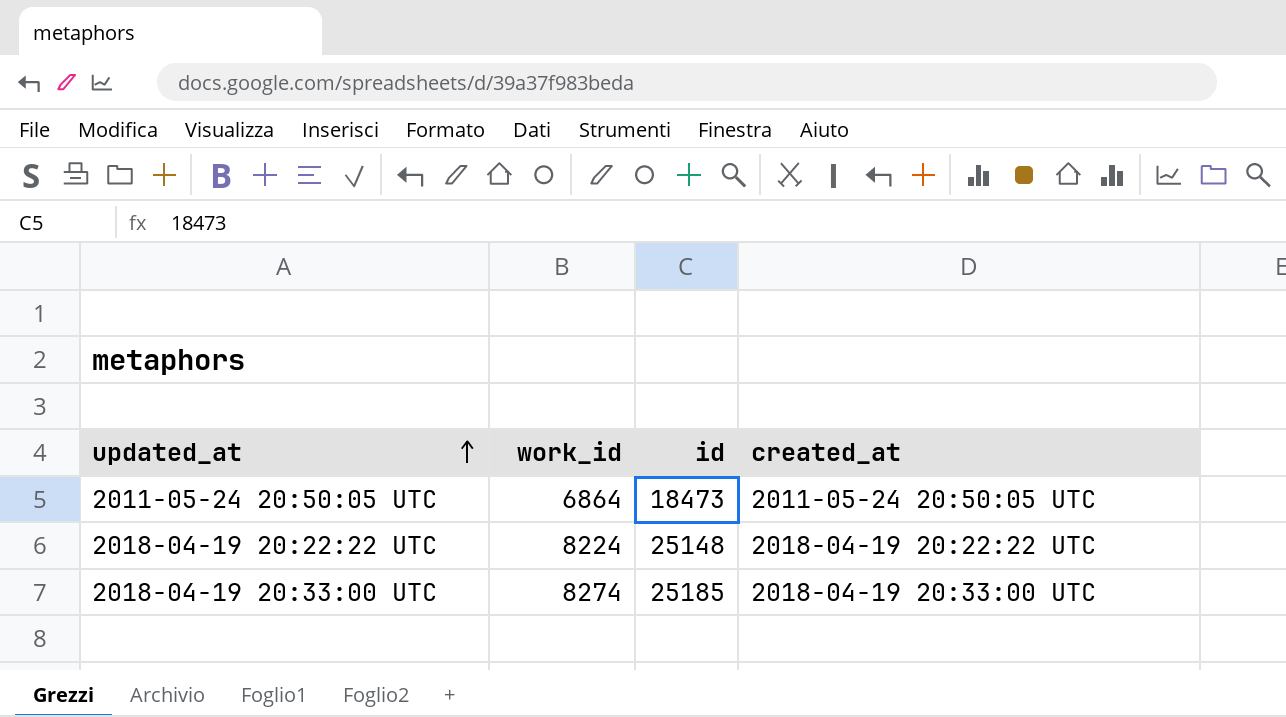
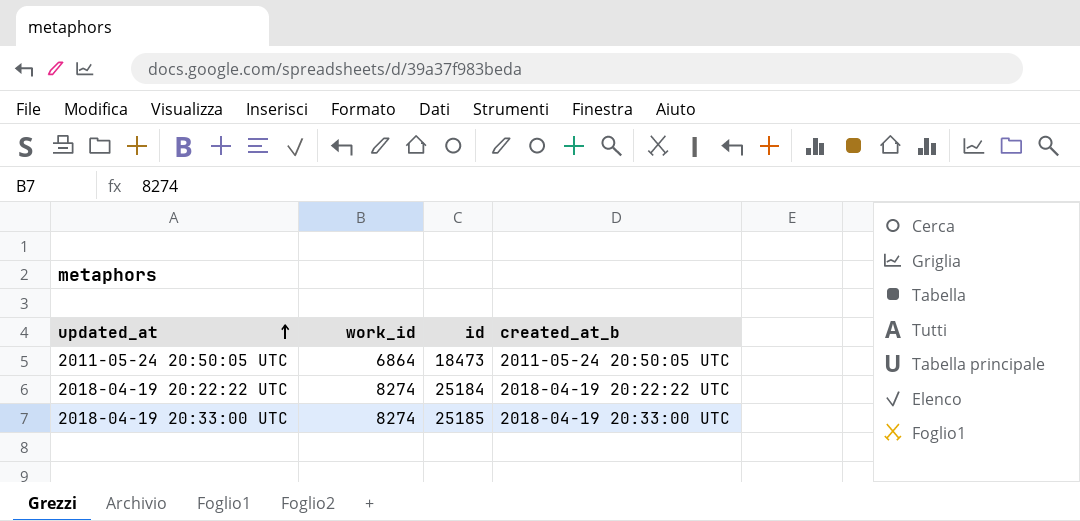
column name: created_at -> created_at_b
2018-04-19 20:22:22 UTC | work_id: 8224 -> 8274
2018-04-19 20:22:22 UTC | id: 25148 -> 25184

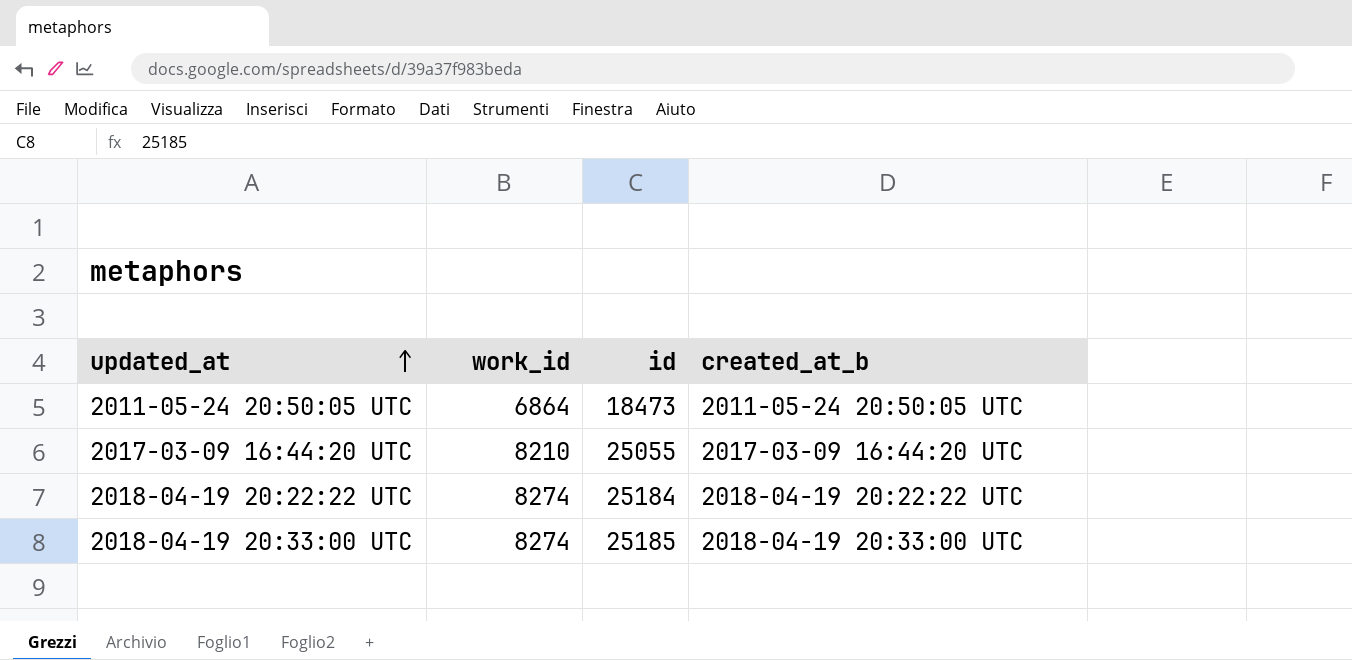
row 2017-03-09 16:44:20 UTC: none -> 8210 | 25055 | 2017-03-09 16:44:20 UTC

